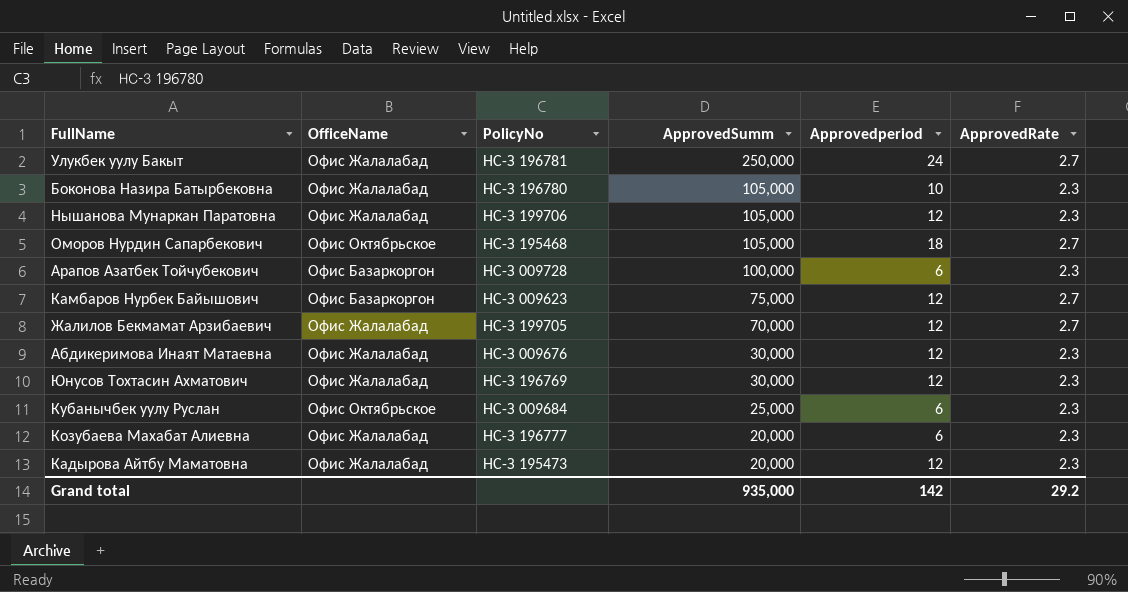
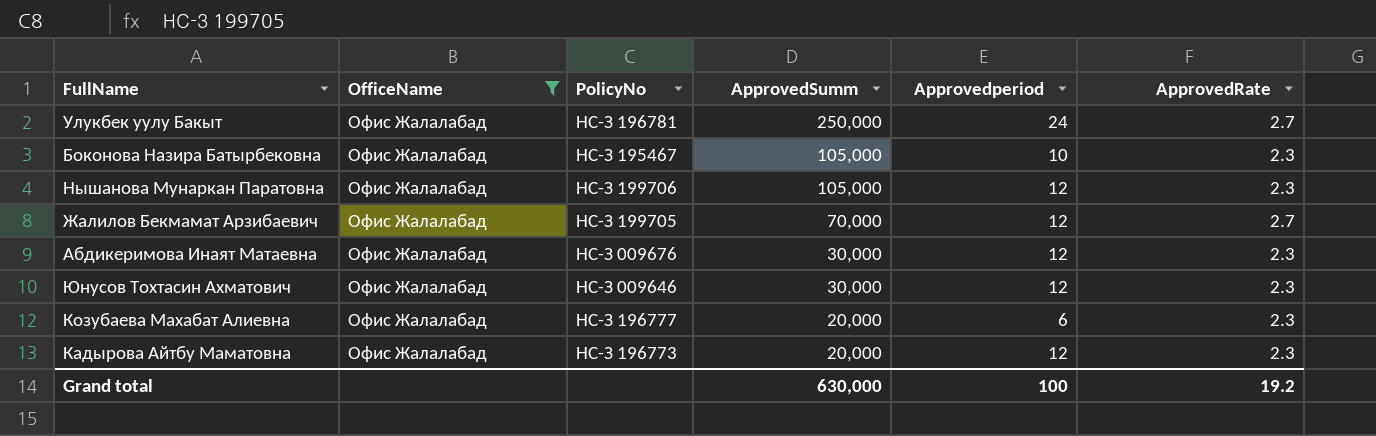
filter: none -> OfficeName = Офис Жалалабад
Боконова Назира Батырбековна | PolicyNo: НС-З 196780 -> НС-З 195467
Юнусов Тохтасин Ахматович | PolicyNo: НС-З 196769 -> НС-З 009646
Кадырова Айтбу Маматовна | PolicyNo: НС-З 195473 -> НС-З 196773
Grand total | ApprovedSumm: 935,000 -> 630,000
Grand total | Approvedperiod: 142 -> 100
Grand total | ApprovedRate: 29.2 -> 19.2

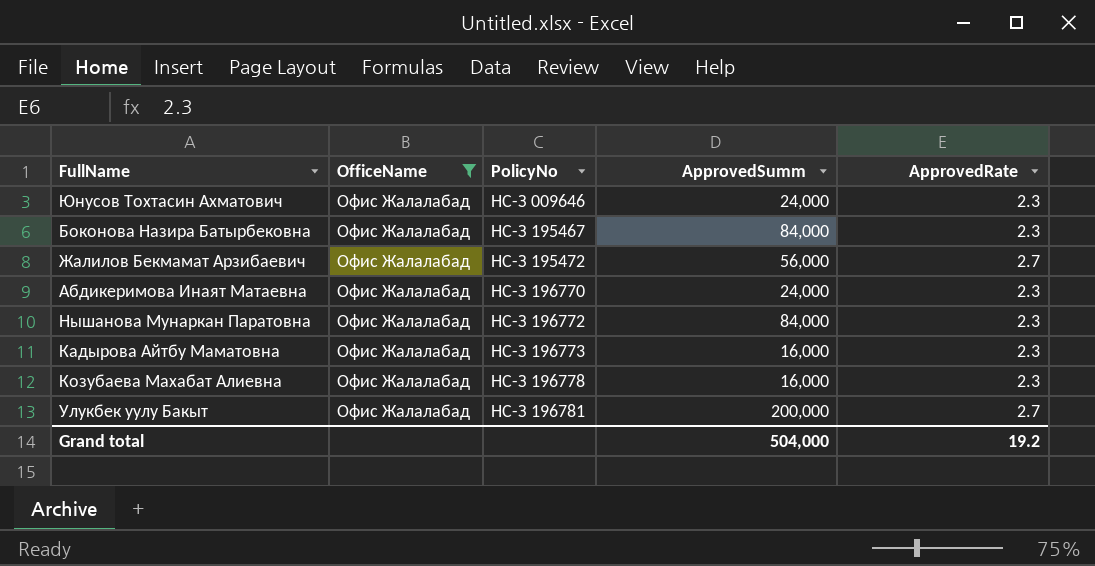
row order: ApprovedSumm descending -> PolicyNo ascending
column Approvedperiod | position: 5 -> none
Юнусов Тохтасин Ахматович | ApprovedSumm: 30,000 -> 24,000
Боконова Назира Батырбековна | ApprovedSumm: 105,000 -> 84,000
Жалилов Бекмамат Арзибаевич | PolicyNo: НС-З 199705 -> НС-З 195472
Жалилов Бекмамат Арзибаевич | ApprovedSumm: 70,000 -> 56,000
Абдикеримова Инаят Матаевна | PolicyNo: НС-З 009676 -> НС-З 196770
Абдикеримова Инаят Матаевна | ApprovedSumm: 30,000 -> 24,000
Нышанова Мунаркан Паратовна | PolicyNo: НС-З 199706 -> НС-З 196772
Нышанова Мунаркан Паратовна | ApprovedSumm: 105,000 -> 84,000
Кадырова Айтбу Маматовна | ApprovedSumm: 20,000 -> 16,000
Козубаева Махабат Алиевна | PolicyNo: НС-З 196777 -> НС-З 196778
Козубаева Махабат Алиевна | ApprovedSumm: 20,000 -> 16,000
Улукбек уулу Бакыт | ApprovedSumm: 250,000 -> 200,000
Grand total | ApprovedSumm: 630,000 -> 504,000

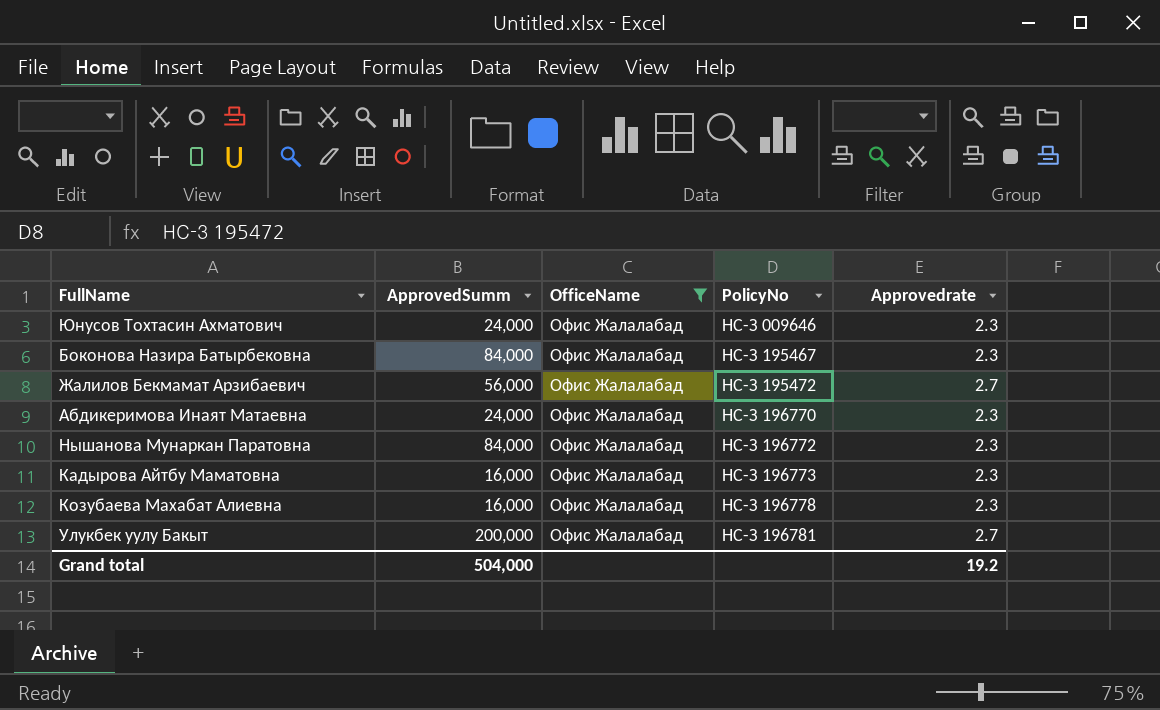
column ApprovedSumm | position: 4 -> 2
column name: ApprovedRate -> Approvedrate

